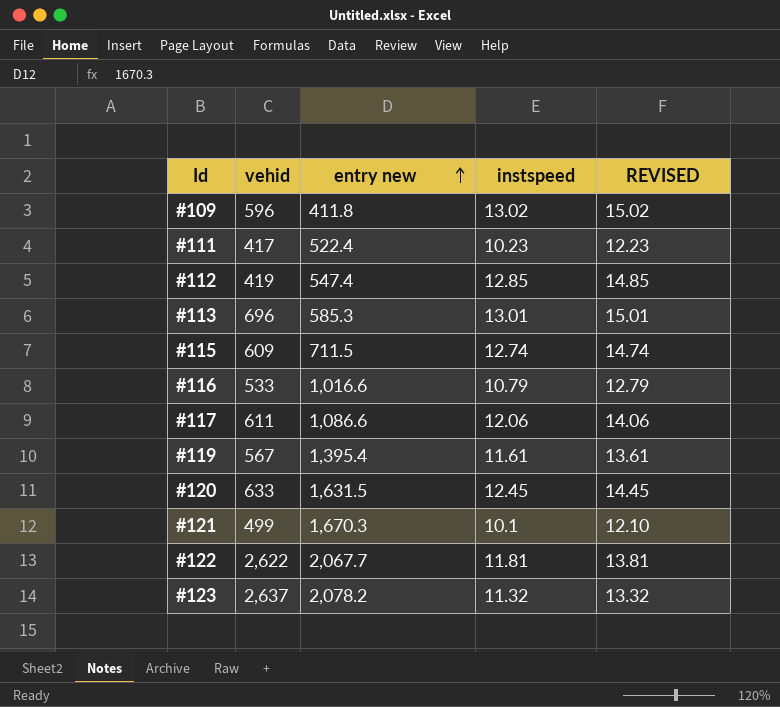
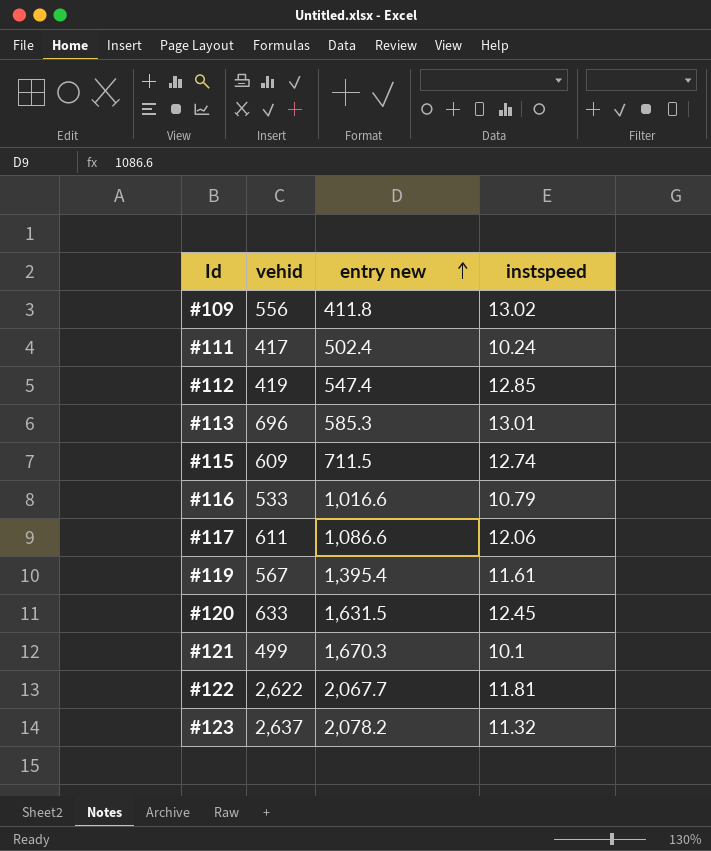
column REVISED | formula: [instspeed] + 2 -> none
#109 | vehid: 596 -> 556
#111 | entry new: 522.4 -> 502.4
#111 | instspeed: 10.23 -> 10.24

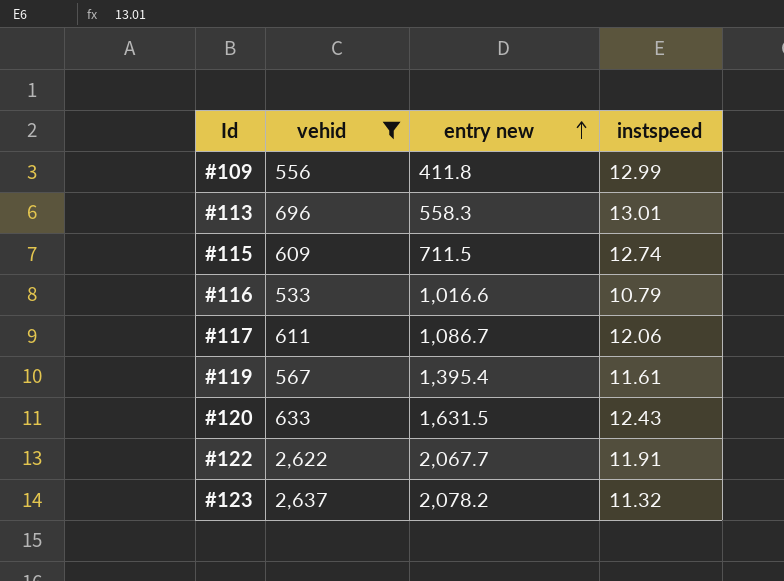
filter: none -> vehid >= 533
#109 | instspeed: 13.02 -> 12.99
#113 | entry new: 585.3 -> 558.3
#117 | entry new: 1,086.6 -> 1,086.7
#120 | instspeed: 12.45 -> 12.43
#122 | instspeed: 11.81 -> 11.91

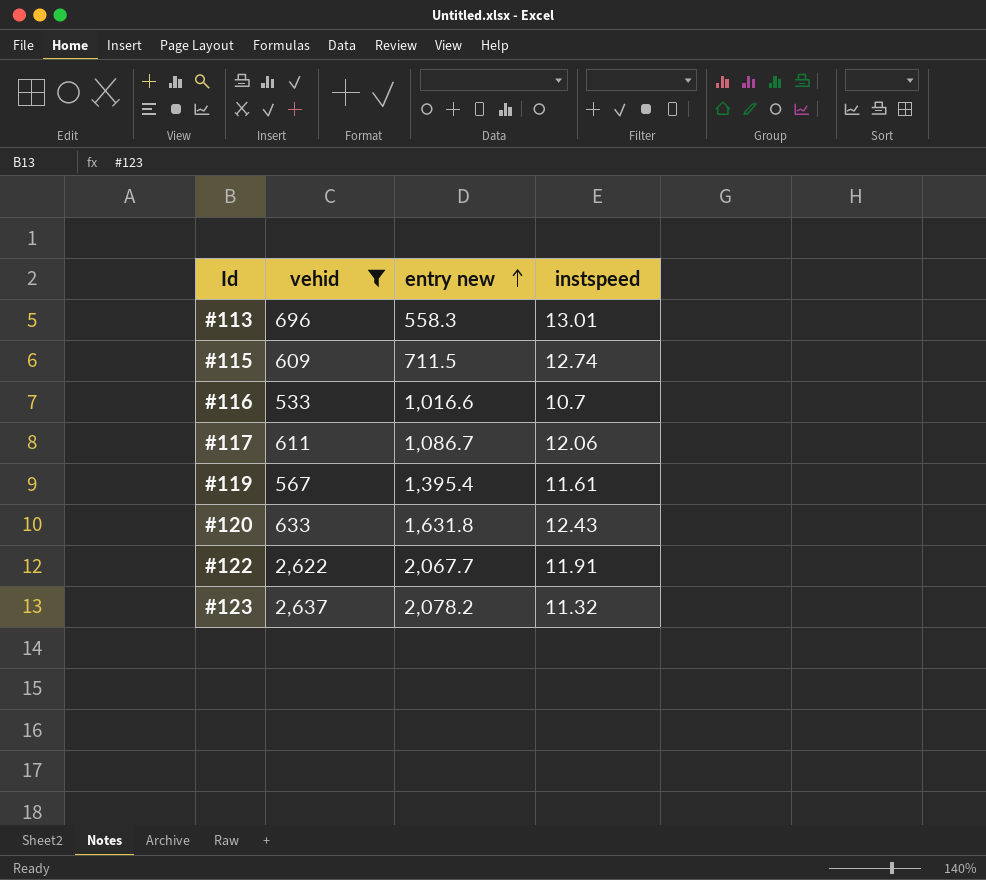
row #109: 556 | 411.8 | 12.99 -> none
#116 | instspeed: 10.79 -> 10.7
#120 | entry new: 1,631.5 -> 1,631.8

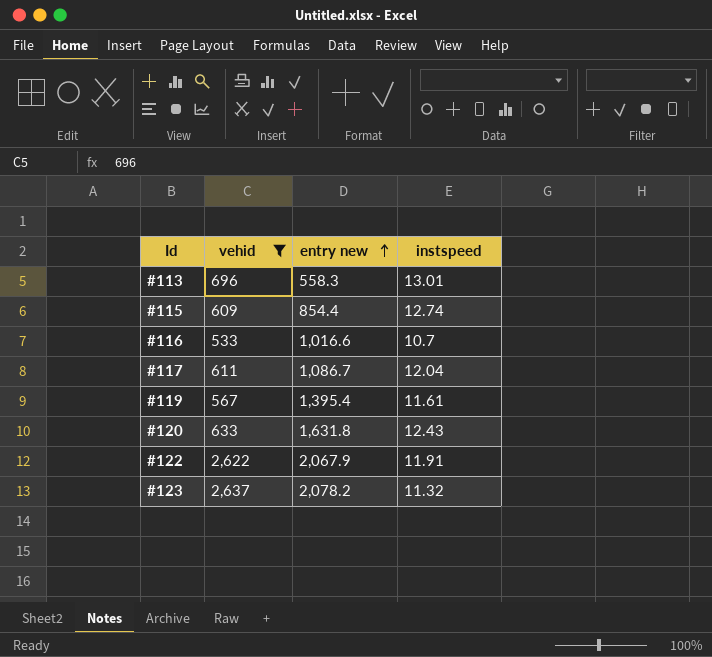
#115 | entry new: 711.5 -> 854.4
#117 | instspeed: 12.06 -> 12.04
#122 | entry new: 2,067.7 -> 2,067.9

